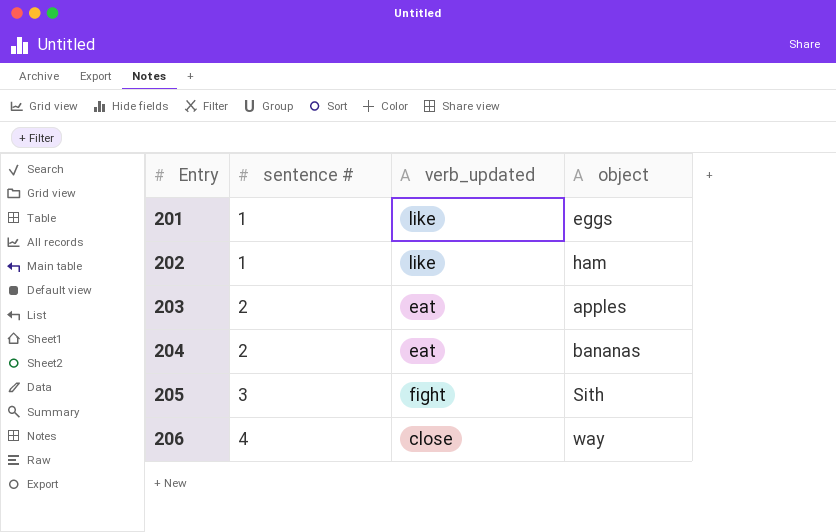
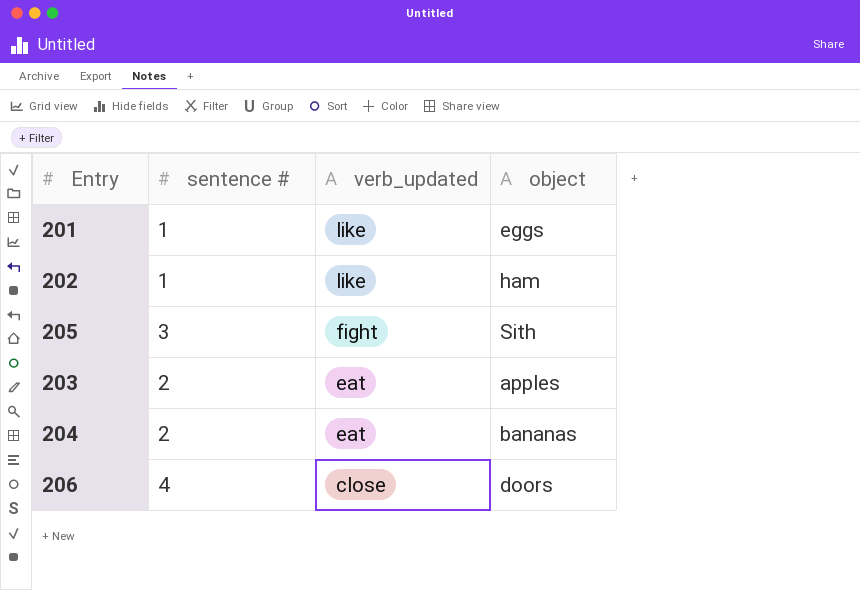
row order: Entry ascending -> verb_updated descending
206 | object: way -> doors

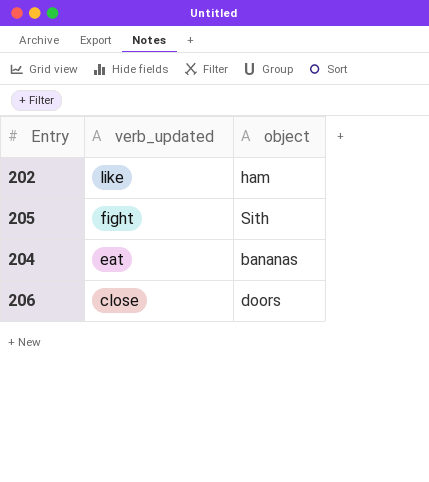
column sentence # | position: 2 -> none
row 201: 1 | like | eggs -> none
row 203: 2 | eat | apples -> none

